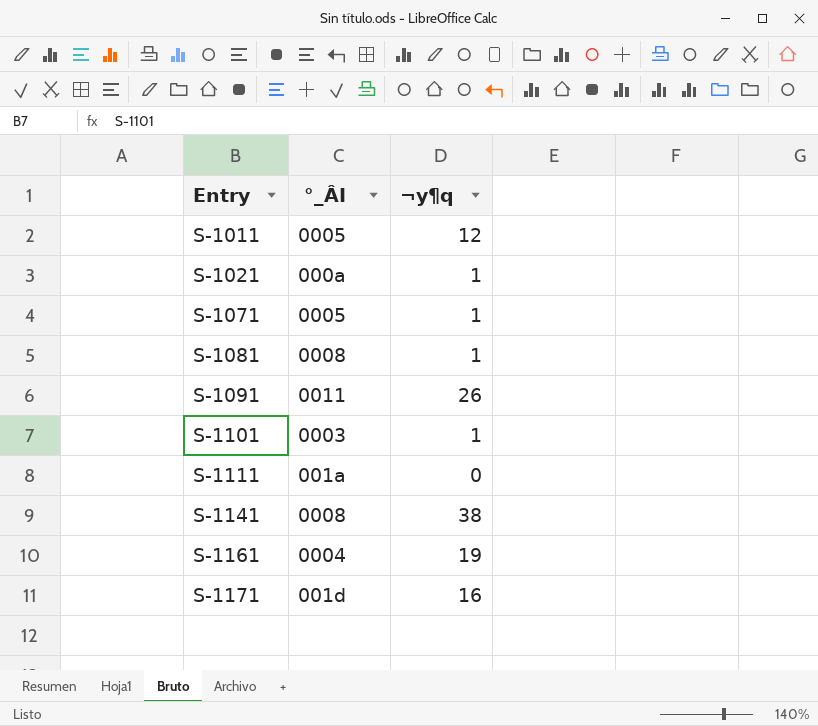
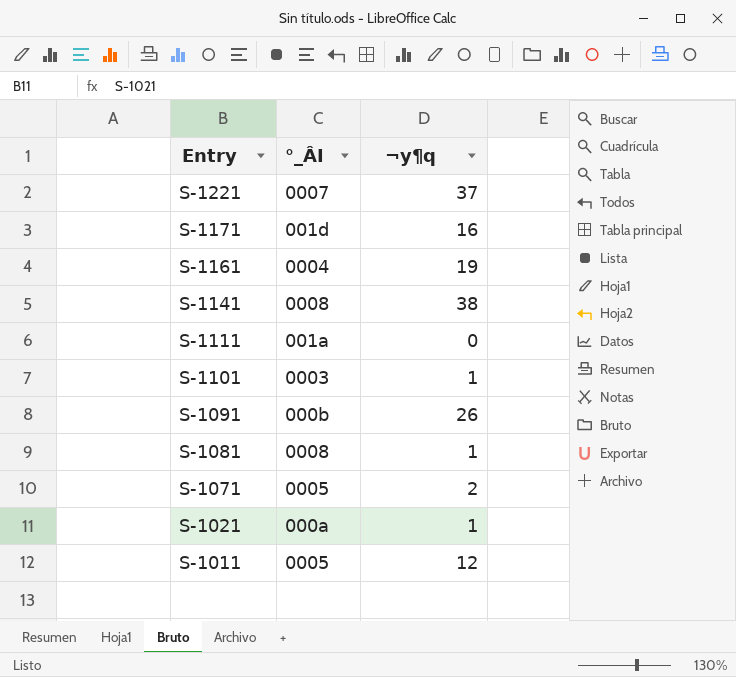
row order: Entry ascending -> Entry descending
row S-1221: none -> 0007 | 37
S-1091 | °_ÂI: 0011 -> 000b
S-1071 | ¬y¶q: 1 -> 2

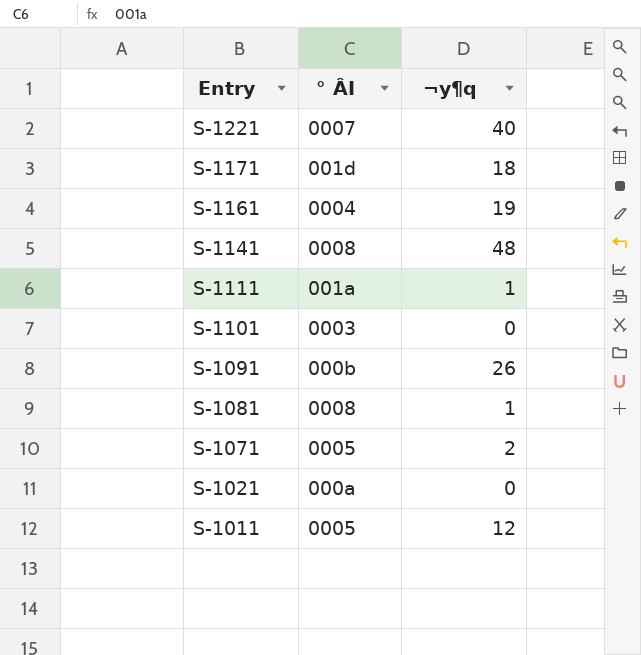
column name: °_ÂI -> ° ÂI
S-1221 | ¬y¶q: 37 -> 40
S-1171 | ¬y¶q: 16 -> 18
S-1141 | ¬y¶q: 38 -> 48
S-1111 | ¬y¶q: 0 -> 1
S-1101 | ¬y¶q: 1 -> 0
S-1021 | ¬y¶q: 1 -> 0

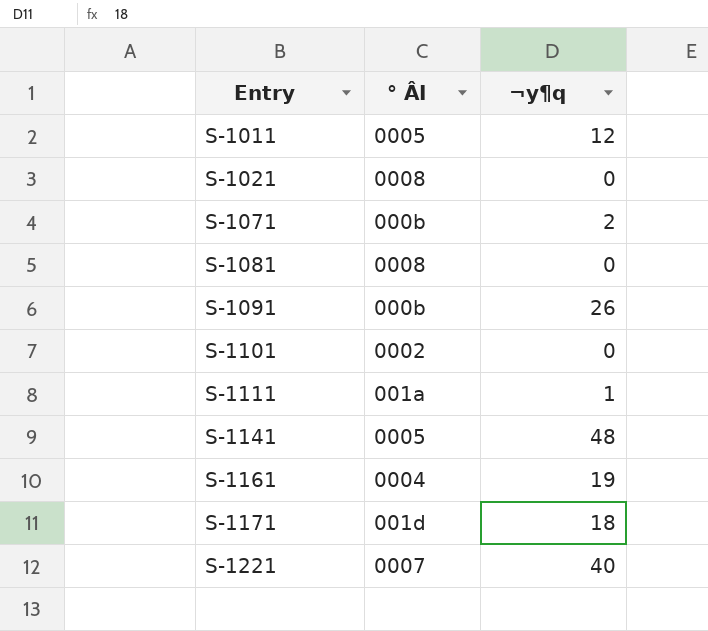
row order: Entry descending -> Entry ascending
S-1021 | ° ÂI: 000a -> 0008
S-1071 | ° ÂI: 0005 -> 000b
S-1081 | ¬y¶q: 1 -> 0
S-1101 | ° ÂI: 0003 -> 0002
S-1141 | ° ÂI: 0008 -> 0005

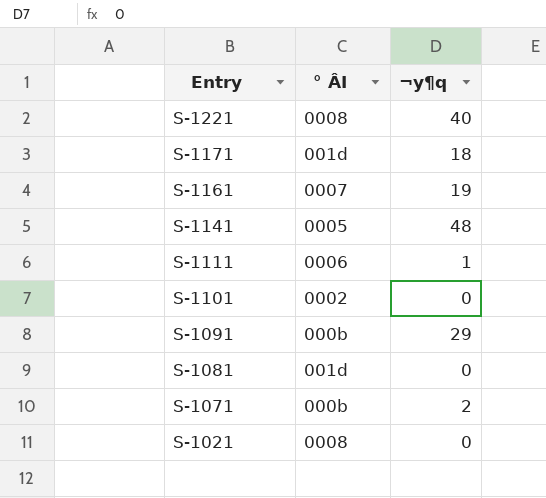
row order: Entry ascending -> Entry descending
row S-1011: 0005 | 12 -> none
S-1221 | ° ÂI: 0007 -> 0008
S-1161 | ° ÂI: 0004 -> 0007
S-1111 | ° ÂI: 001a -> 0006
S-1091 | ¬y¶q: 26 -> 29
S-1081 | ° ÂI: 0008 -> 001d

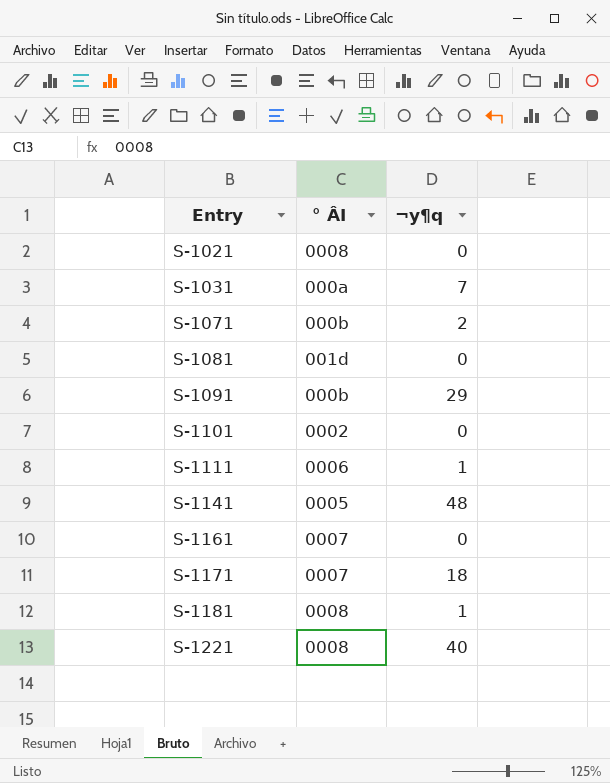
row order: Entry descending -> Entry ascending
row S-1031: none -> 000a | 7
S-1161 | ¬y¶q: 19 -> 0
S-1171 | ° ÂI: 001d -> 0007
row S-1181: none -> 0008 | 1

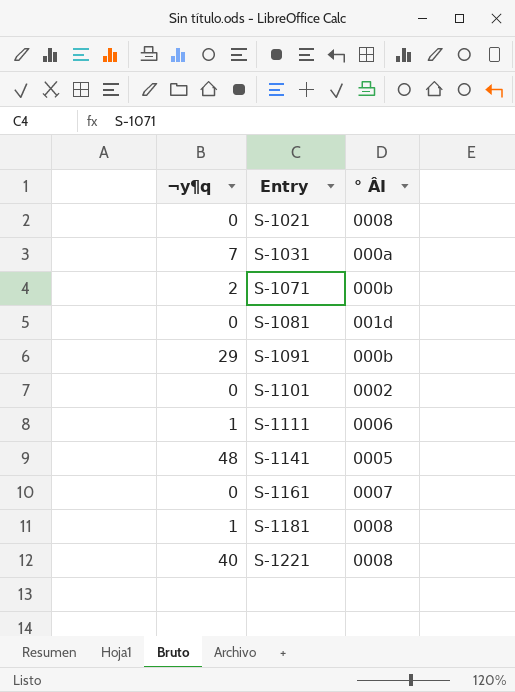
column ¬y¶q | position: 3 -> 1
row S-1171: 0007 | 18 -> none

